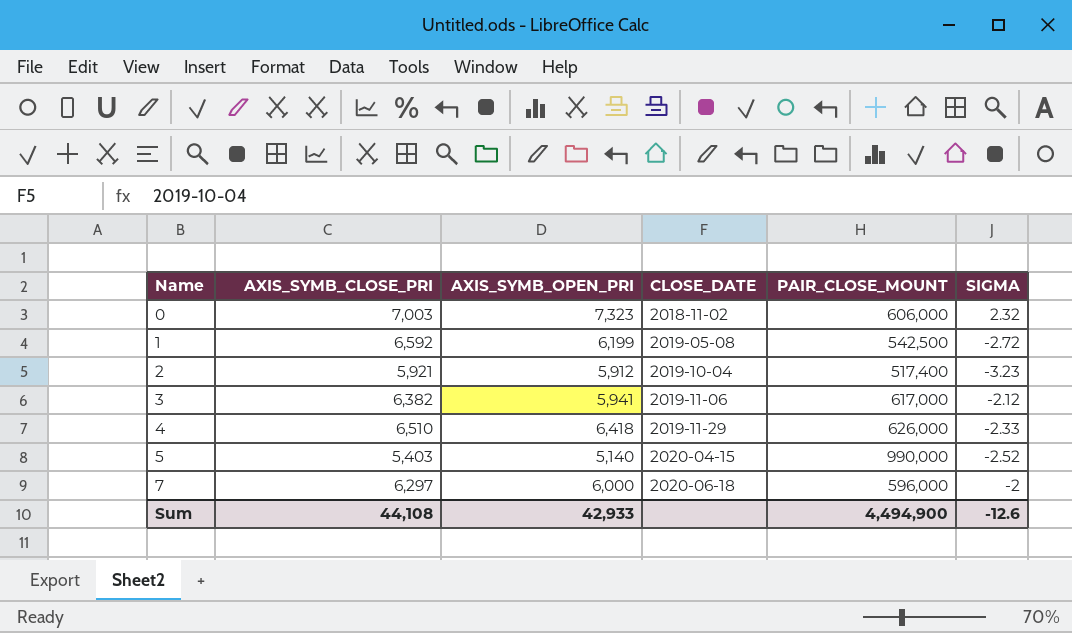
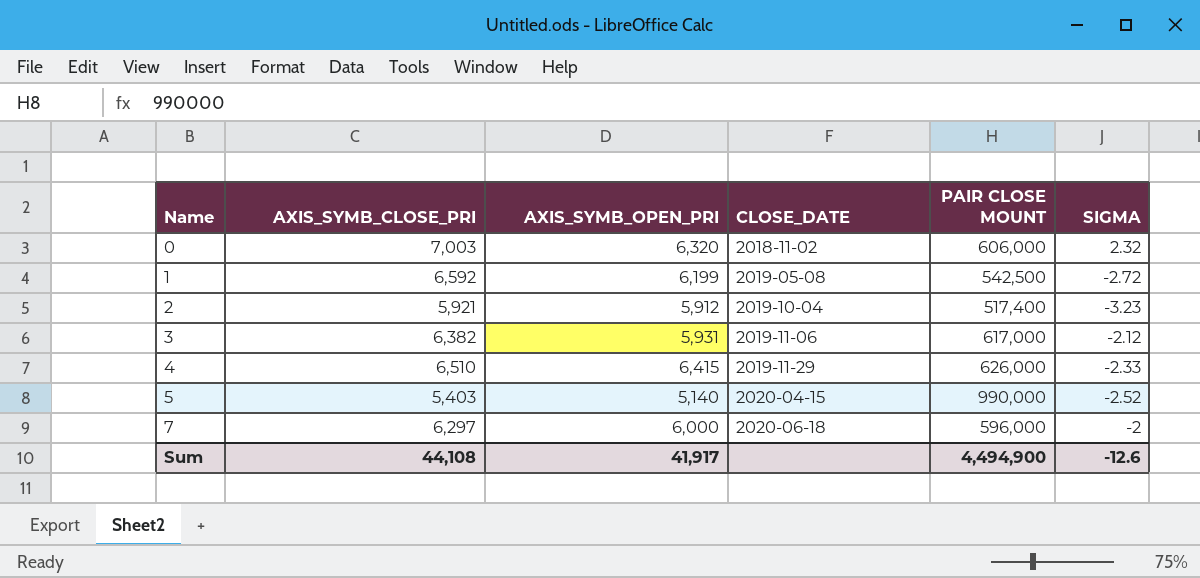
column name: PAIR_CLOSE_MOUNT -> PAIR CLOSE MOUNT
0 | AXIS_SYMB_OPEN_PRI: 7,323 -> 6,320
3 | AXIS_SYMB_OPEN_PRI: 5,941 -> 5,931
4 | AXIS_SYMB_OPEN_PRI: 6,418 -> 6,415
Sum | AXIS_SYMB_OPEN_PRI: 42,933 -> 41,917

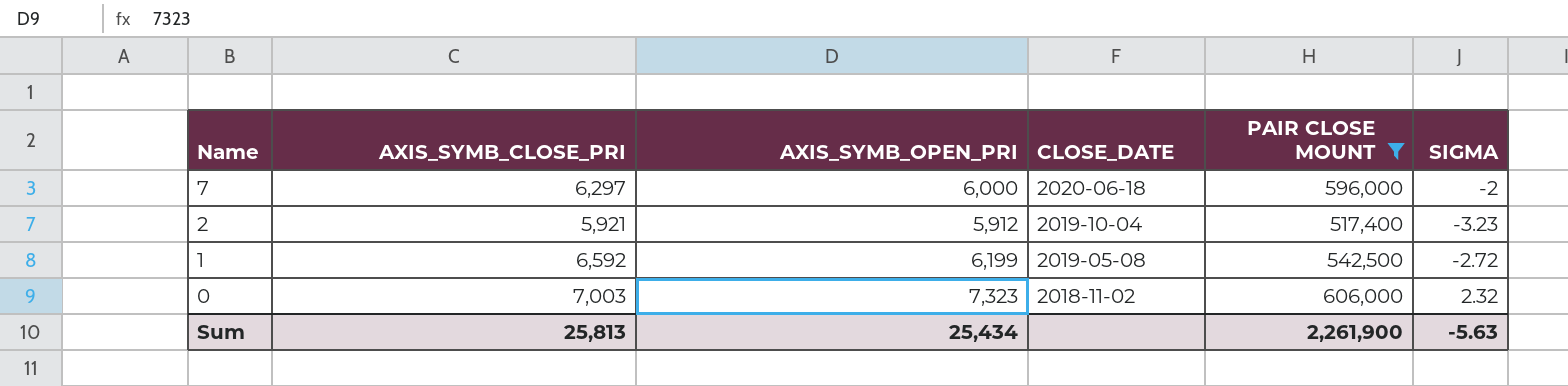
filter: none -> PAIR CLOSE MOUNT <= 606,000
row order: Name ascending -> Name descending
0 | AXIS_SYMB_OPEN_PRI: 6,320 -> 7,323
Sum | AXIS_SYMB_CLOSE_PRI: 44,108 -> 25,813
Sum | AXIS_SYMB_OPEN_PRI: 41,917 -> 25,434
Sum | PAIR CLOSE MOUNT: 4,494,900 -> 2,261,900
Sum | SIGMA: -12.6 -> -5.63

